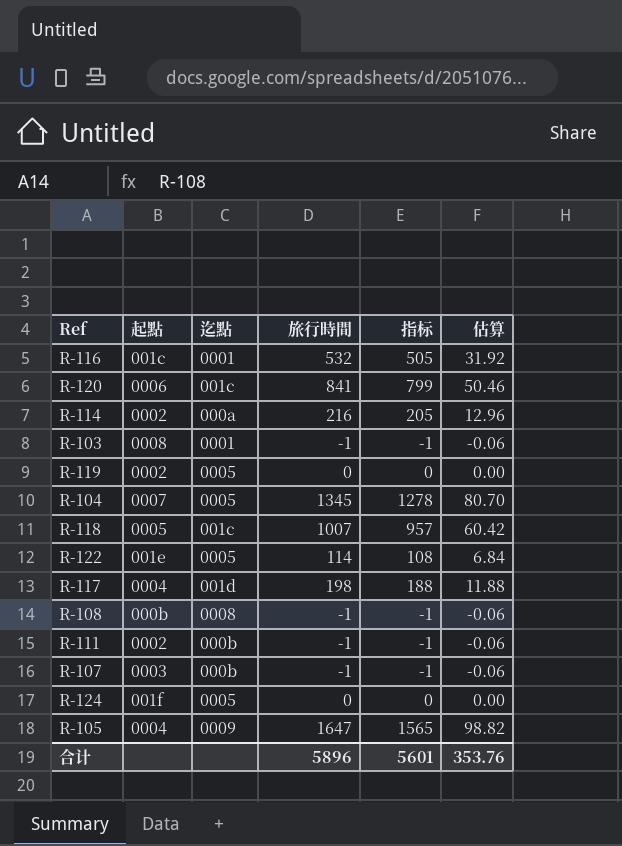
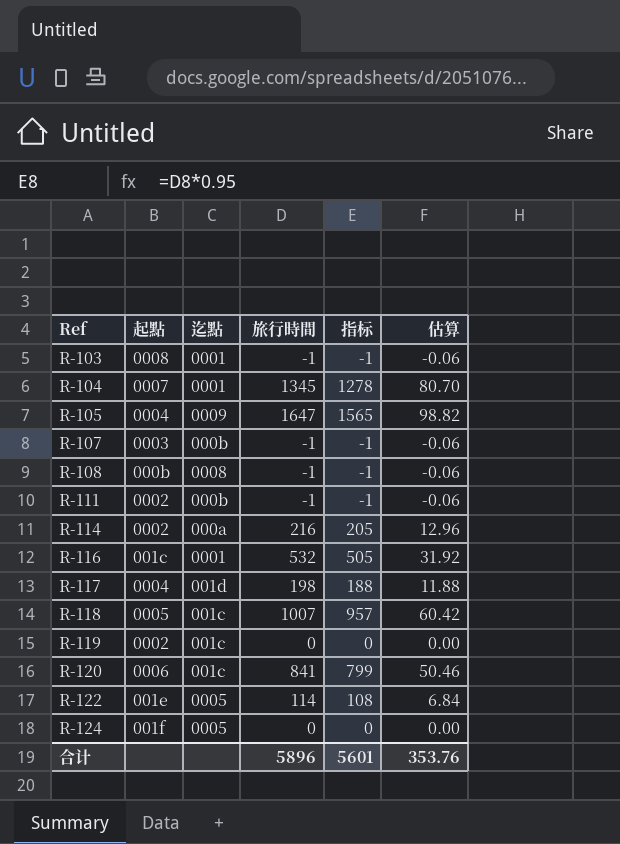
row order: none -> Ref ascending
R-104 | 迄點: 0005 -> 0001
R-119 | 迄點: 0005 -> 001c

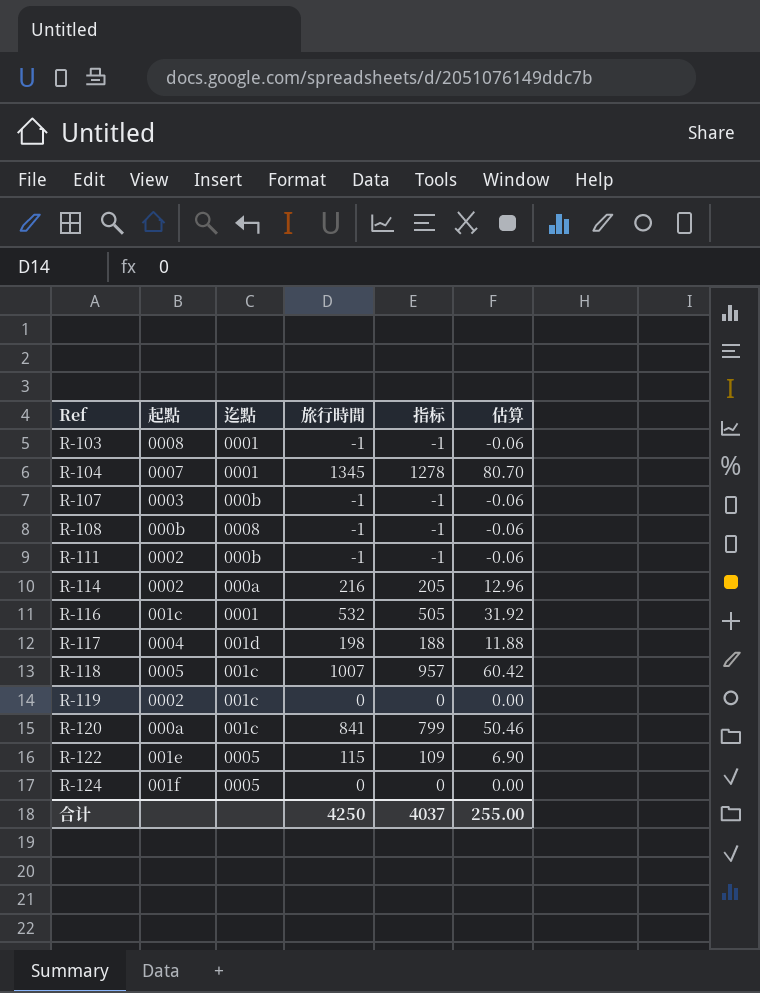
row R-105: 0004 | 0009 | 1647 | 1565 | 98.82 -> none
R-120 | 起點: 0006 -> 000a
R-122 | 旅行時間: 114 -> 115
R-122 | 指标: 108 -> 109
R-122 | 估算: 6.84 -> 6.90
合计 | 旅行時間: 5896 -> 4250
合计 | 指标: 5601 -> 4037
合计 | 估算: 353.76 -> 255.00

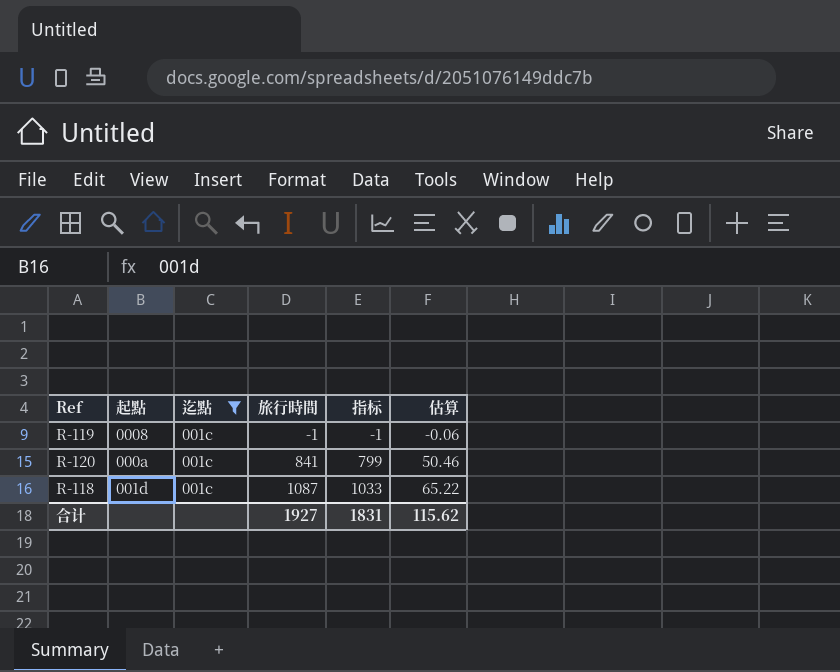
filter: none -> 迄點 = 001c
row order: Ref ascending -> 旅行時間 ascending
R-119 | 起點: 0002 -> 0008
R-119 | 旅行時間: 0 -> -1
R-119 | 指标: 0 -> -1
R-119 | 估算: 0.00 -> -0.06
R-118 | 起點: 0005 -> 001d
R-118 | 旅行時間: 1007 -> 1087
R-118 | 指标: 957 -> 1033
R-118 | 估算: 60.42 -> 65.22
合计 | 旅行時間: 4250 -> 1927
合计 | 指标: 4037 -> 1831
合计 | 估算: 255.00 -> 115.62

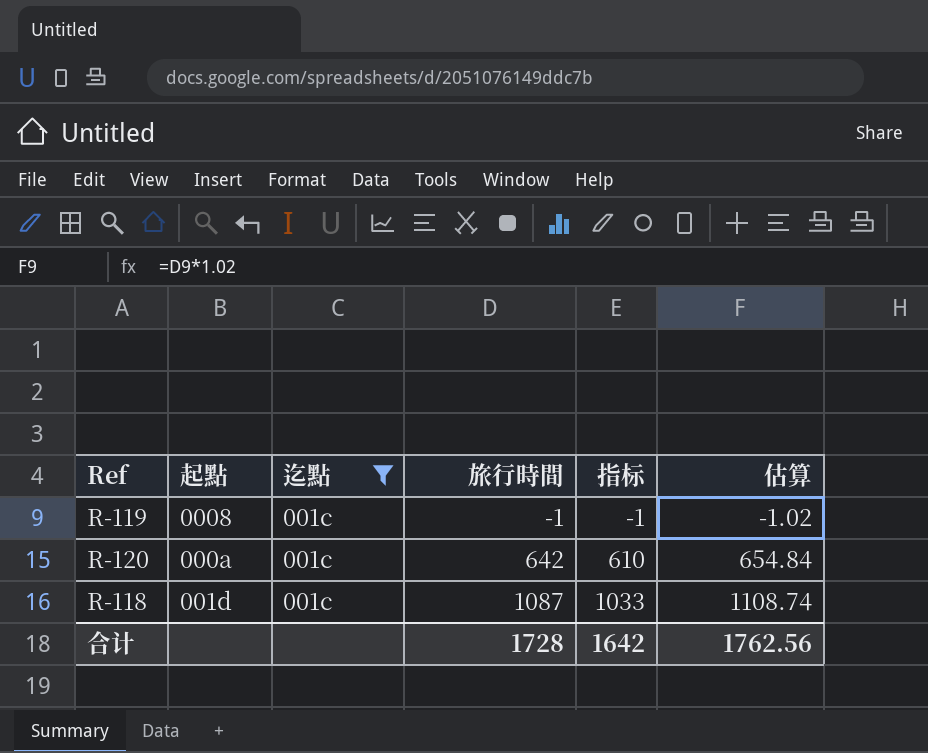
column 估算 | formula: [旅行時間] * 0.06 -> [旅行時間] * 1.02
R-120 | 旅行時間: 841 -> 642
R-120 | 指标: 799 -> 610
合计 | 旅行時間: 1927 -> 1728
合计 | 指标: 1831 -> 1642
合计 | 估算: 115.62 -> 1762.56

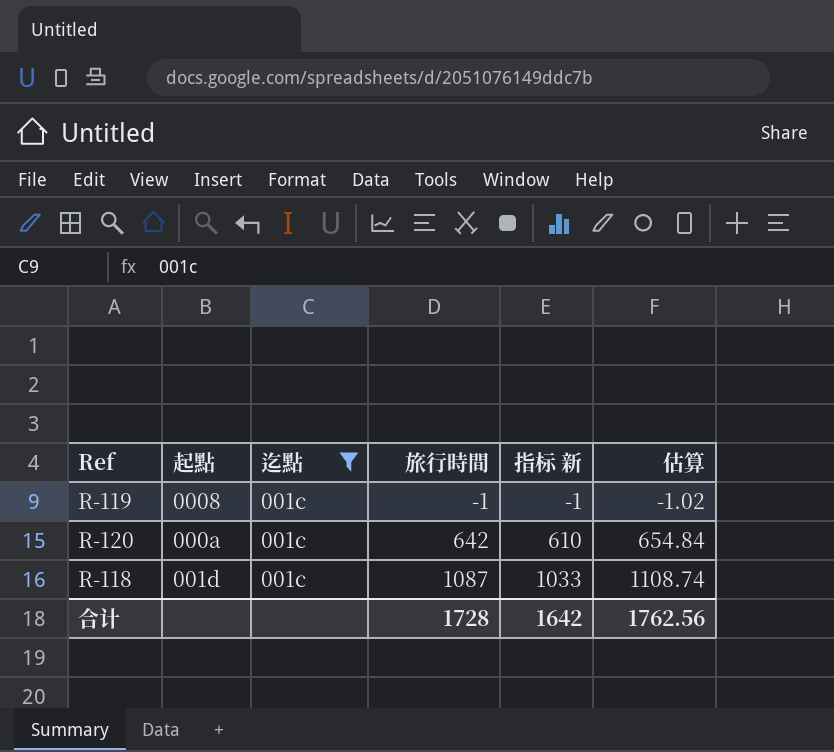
column name: 指标 -> 指标 新

